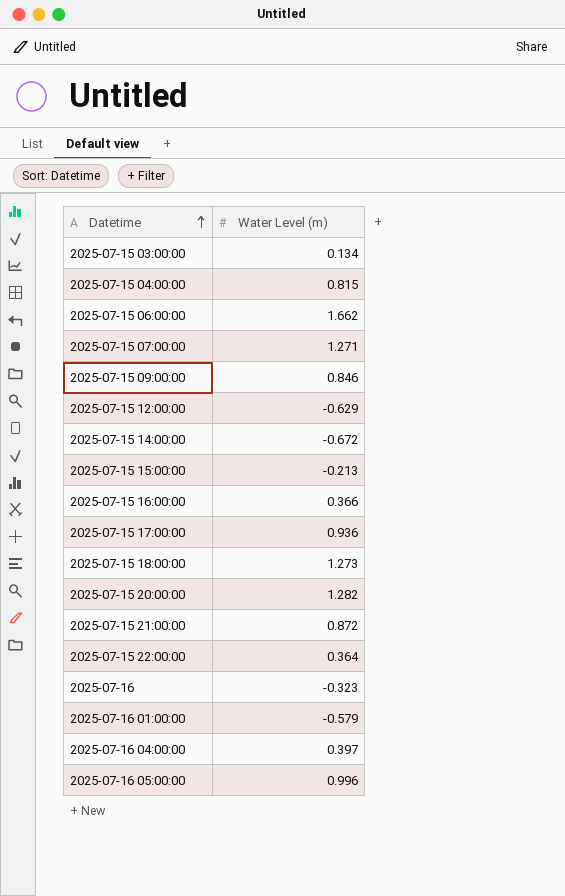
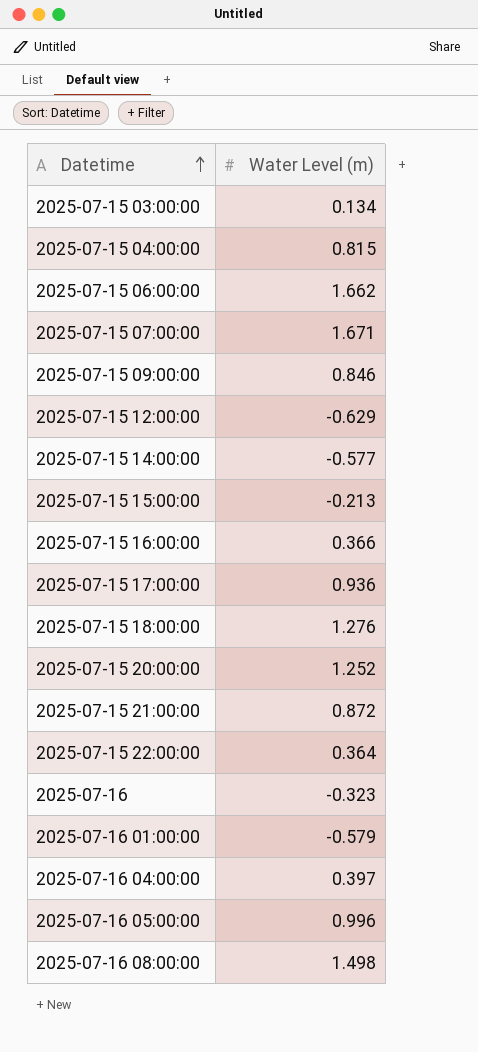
2025-07-15 07:00:00 | Water Level (m): 1.271 -> 1.671
2025-07-15 14:00:00 | Water Level (m): -0.672 -> -0.577
2025-07-15 18:00:00 | Water Level (m): 1.273 -> 1.276
2025-07-15 20:00:00 | Water Level (m): 1.282 -> 1.252
row 2025-07-16 08:00:00: none -> 1.498

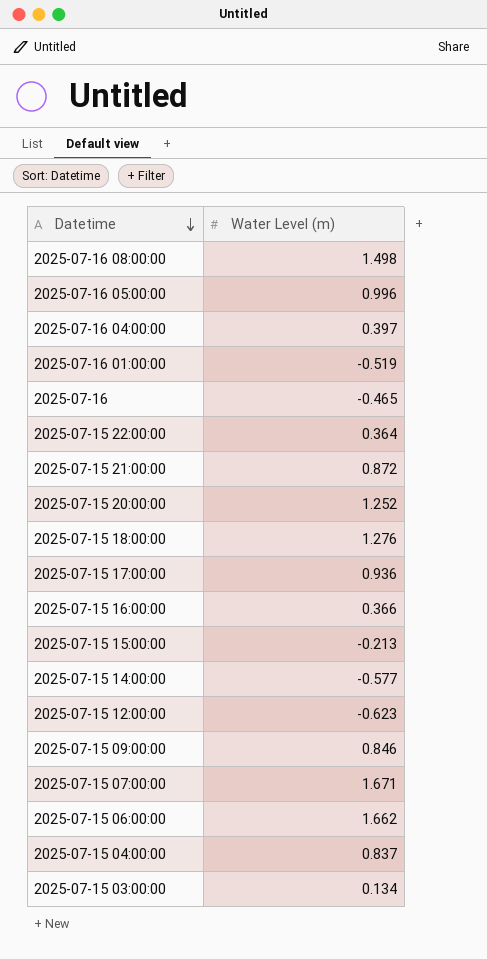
row order: Datetime ascending -> Datetime descending
2025-07-16 01:00:00 | Water Level (m): -0.579 -> -0.519
2025-07-16 | Water Level (m): -0.323 -> -0.465
2025-07-15 12:00:00 | Water Level (m): -0.629 -> -0.623
2025-07-15 04:00:00 | Water Level (m): 0.815 -> 0.837

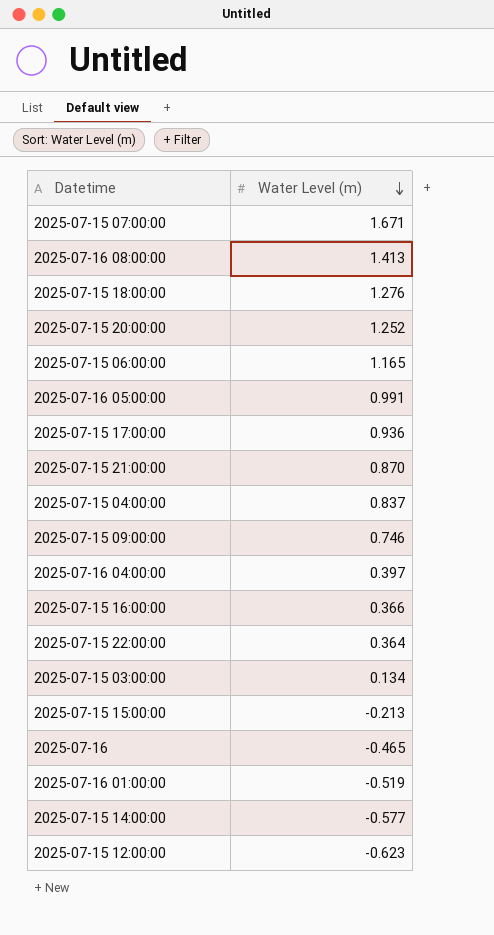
row order: Datetime descending -> Water Level (m) descending
2025-07-16 08:00:00 | Water Level (m): 1.498 -> 1.413
2025-07-15 06:00:00 | Water Level (m): 1.662 -> 1.165
2025-07-16 05:00:00 | Water Level (m): 0.996 -> 0.991
2025-07-15 21:00:00 | Water Level (m): 0.872 -> 0.870
2025-07-15 09:00:00 | Water Level (m): 0.846 -> 0.746

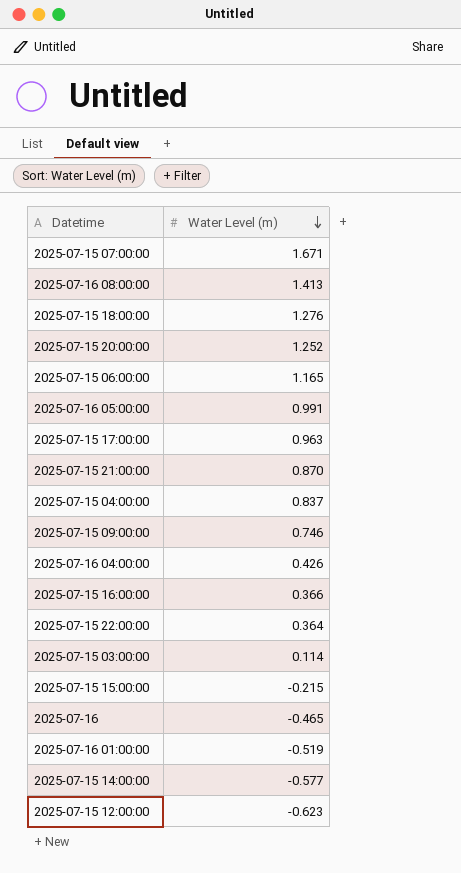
2025-07-15 17:00:00 | Water Level (m): 0.936 -> 0.963
2025-07-16 04:00:00 | Water Level (m): 0.397 -> 0.426
2025-07-15 03:00:00 | Water Level (m): 0.134 -> 0.114
2025-07-15 15:00:00 | Water Level (m): -0.213 -> -0.215

